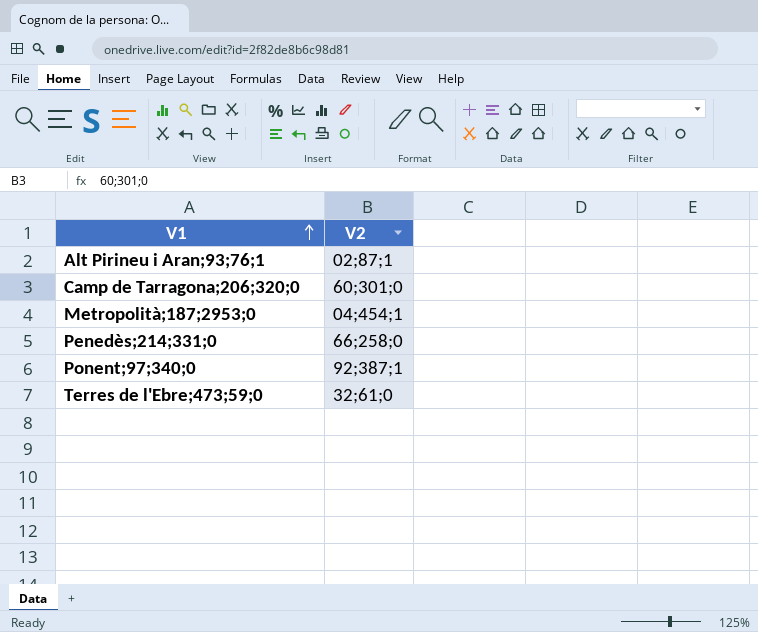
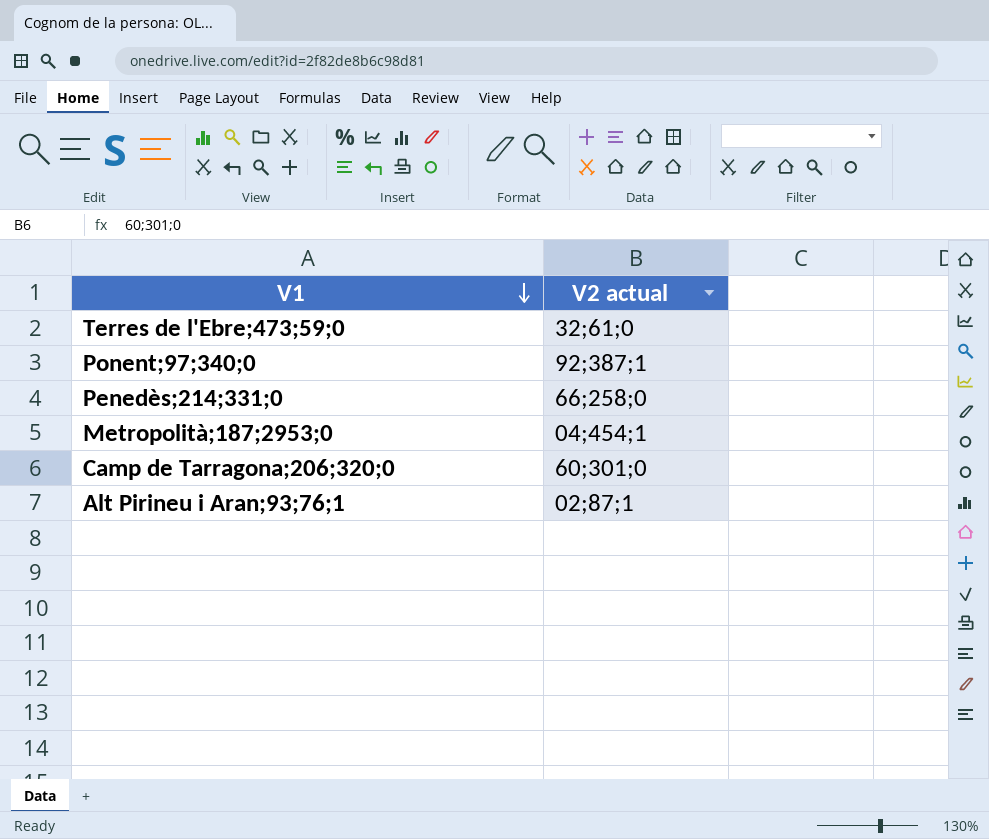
row order: V1 ascending -> V1 descending
column name: V2 -> V2 actual

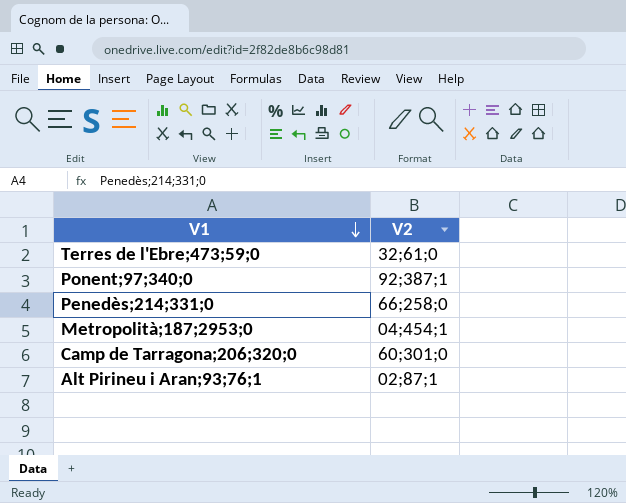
column name: V2 actual -> V2

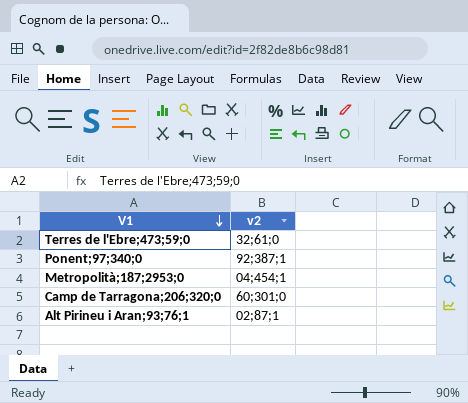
column name: V2 -> v2
row Penedès;214;331;0: 66;258;0 -> none

